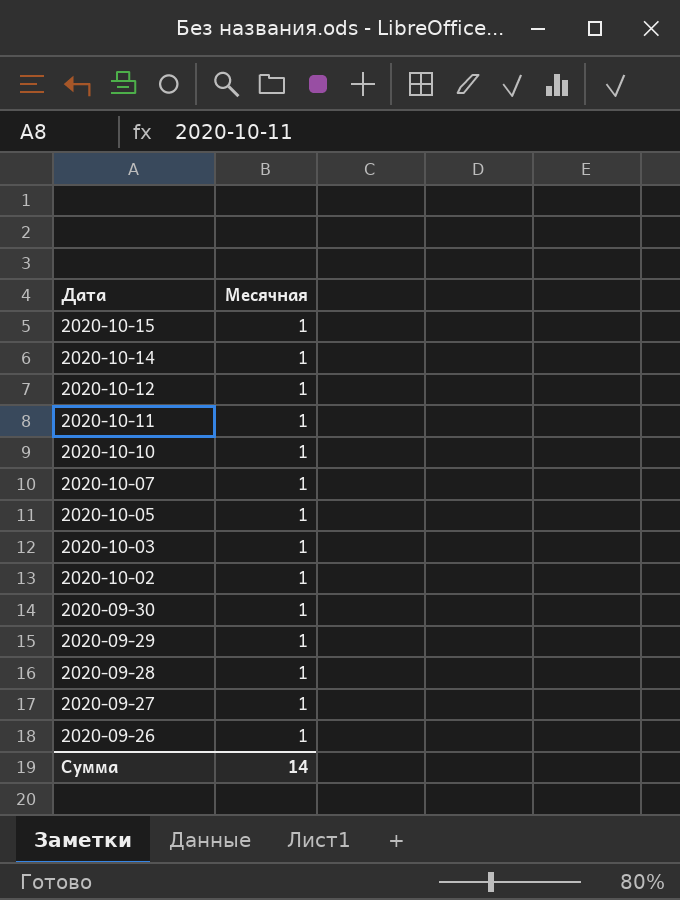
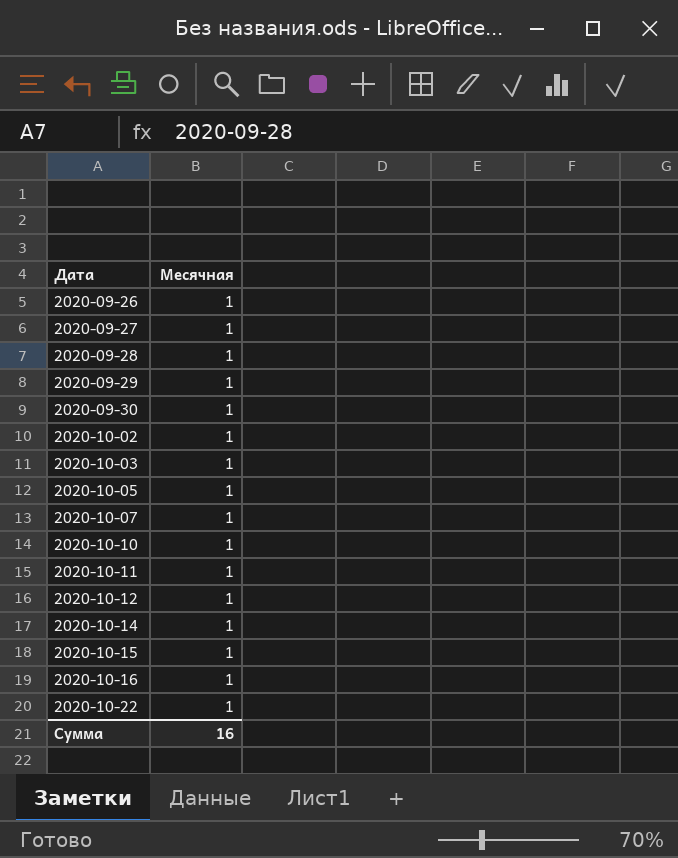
row order: Дата descending -> Дата ascending
row 2020-10-16: none -> 1
row 2020-10-22: none -> 1
Сумма | Месячная: 14 -> 16

